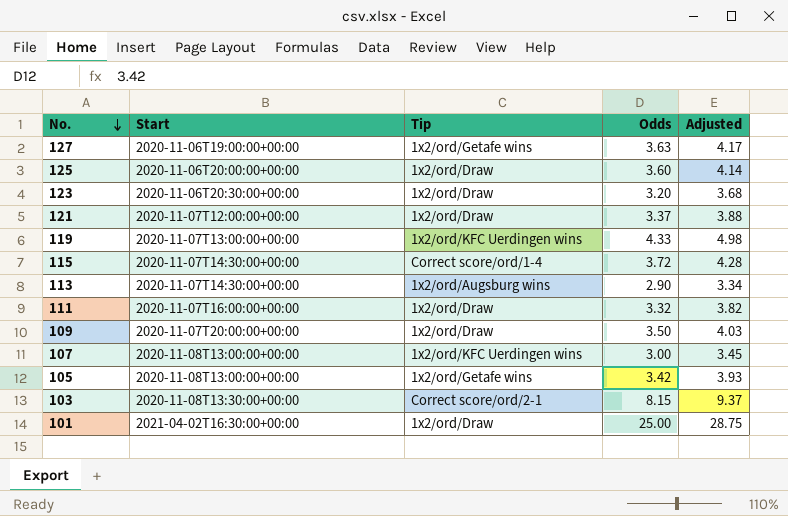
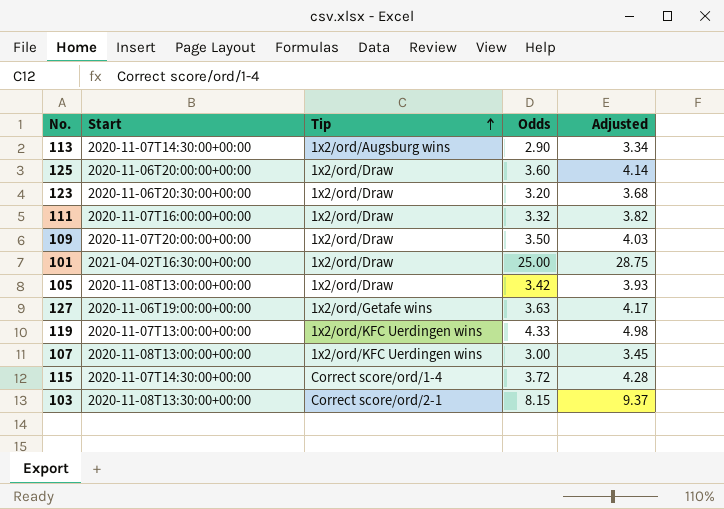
row order: No. descending -> Tip ascending
row 121: 2020-11-07T12:00:00+00:00 | 1x2/ord/Draw | 3.37 | 3.88 -> none
105 | Tip: 1x2/ord/Getafe wins -> 1x2/ord/Draw

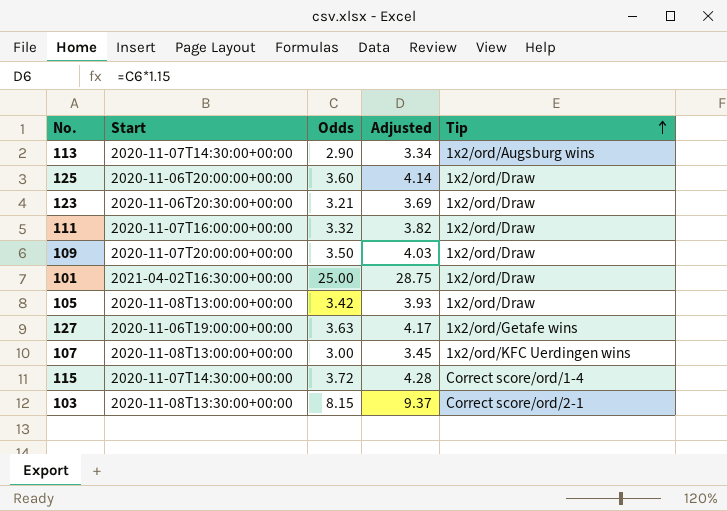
column Tip | position: 3 -> 5
row 119: 2020-11-07T13:00:00+00:00 | 1x2/ord/KFC Uerdingen wins | 4.33 | 4.98 -> none
123 | Odds: 3.20 -> 3.21
123 | Adjusted: 3.68 -> 3.69

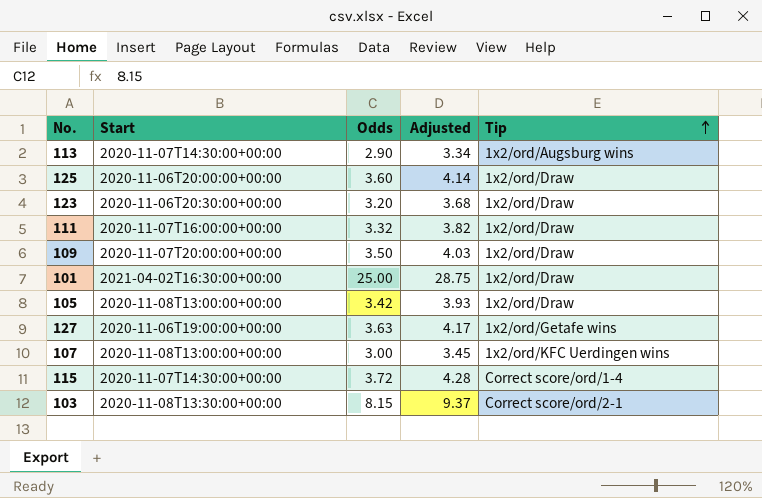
123 | Odds: 3.21 -> 3.20
123 | Adjusted: 3.69 -> 3.68

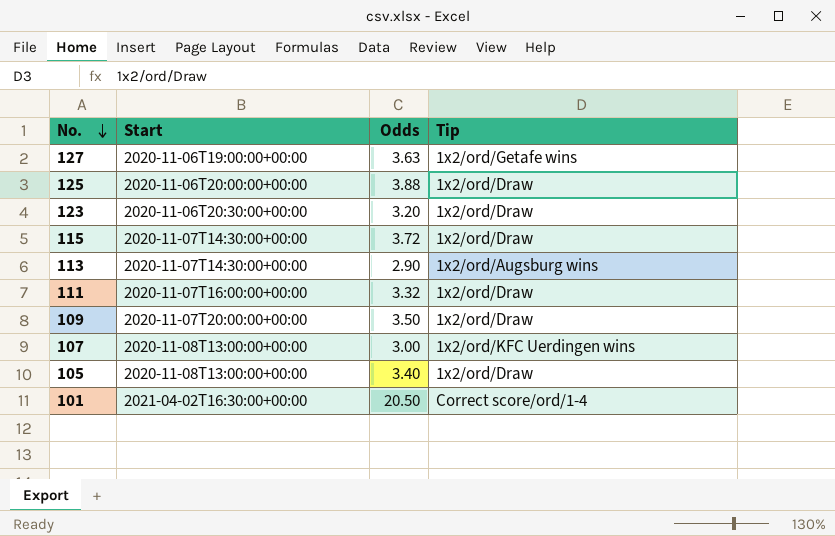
row order: Tip ascending -> No. descending
column Adjusted | formula: [Odds] * 1.15 -> none
row 103: 2020-11-08T13:30:00+00:00 | 8.15 | 9.37 | Correct score/ord/2-1 -> none
125 | Odds: 3.60 -> 3.88
115 | Tip: Correct score/ord/1-4 -> 1x2/ord/Draw
105 | Odds: 3.42 -> 3.40
101 | Odds: 25.00 -> 20.50
101 | Tip: 1x2/ord/Draw -> Correct score/ord/1-4

